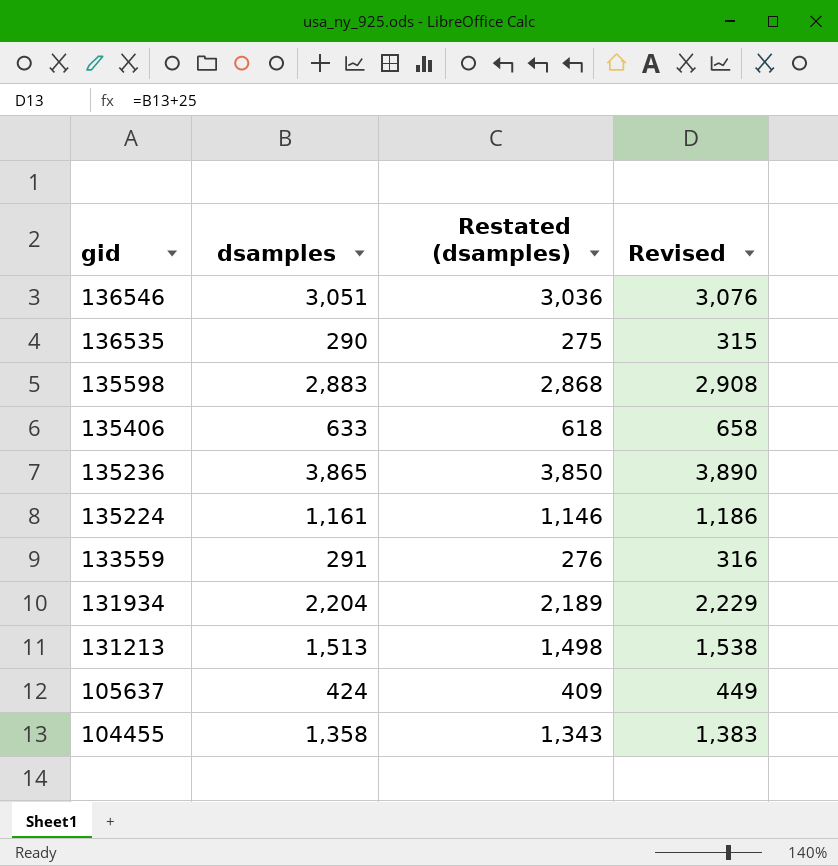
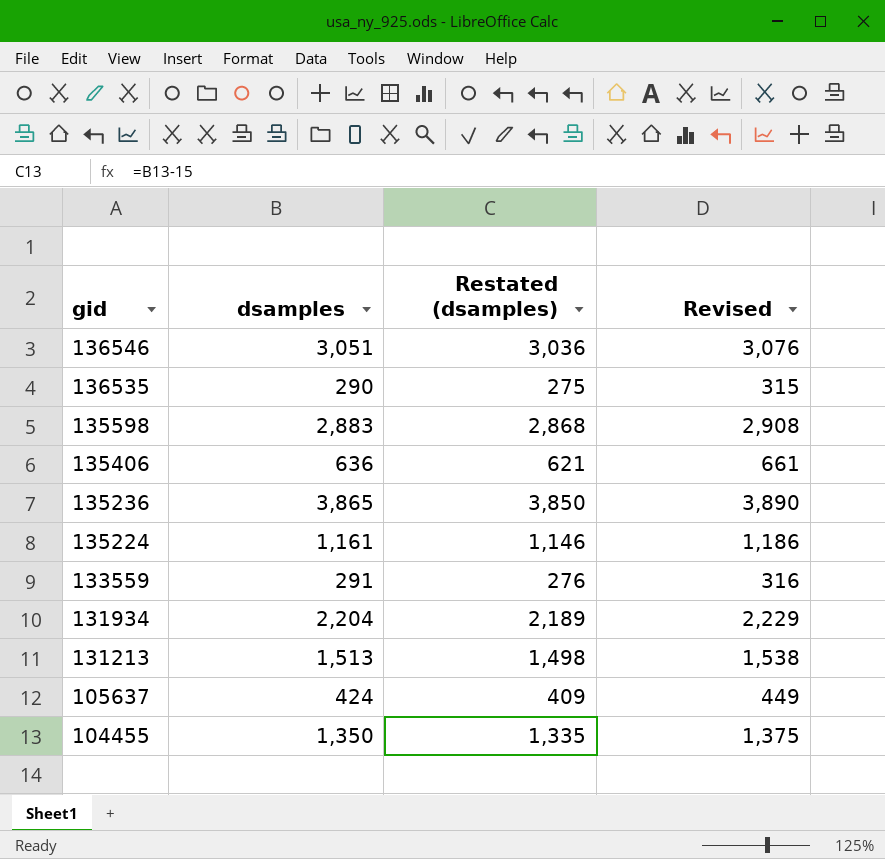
135406 | dsamples: 633 -> 636
135406 | Restated (dsamples): 618 -> 621
135406 | Revised: 658 -> 661
104455 | dsamples: 1,358 -> 1,350
104455 | Restated (dsamples): 1,343 -> 1,335
104455 | Revised: 1,383 -> 1,375

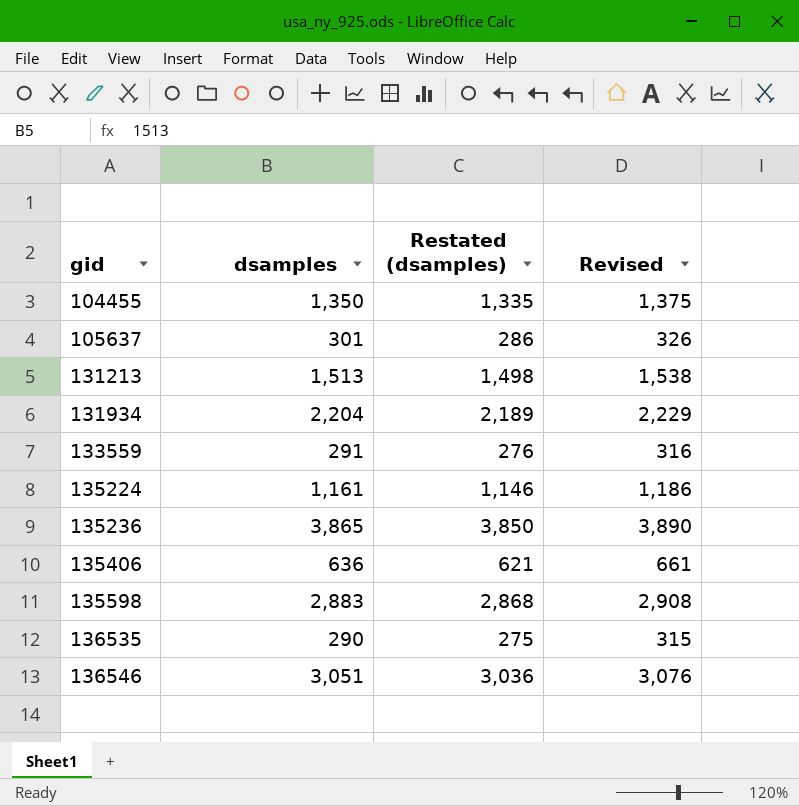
row order: gid descending -> gid ascending
105637 | dsamples: 424 -> 301
105637 | Restated (dsamples): 409 -> 286
105637 | Revised: 449 -> 326

